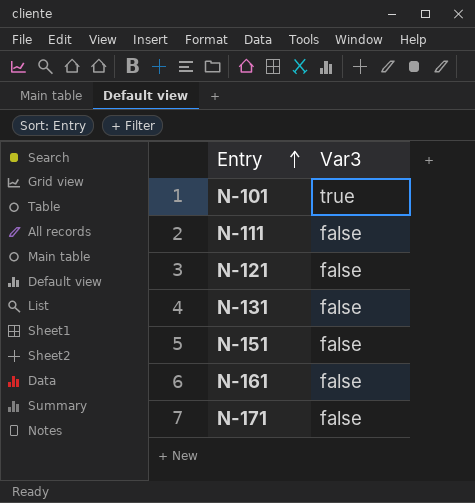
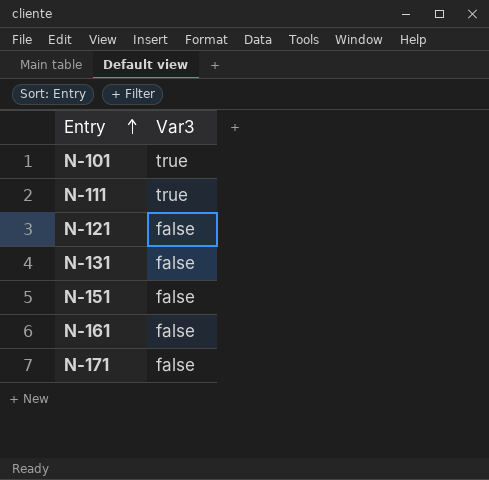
N-111 | Var3: false -> true

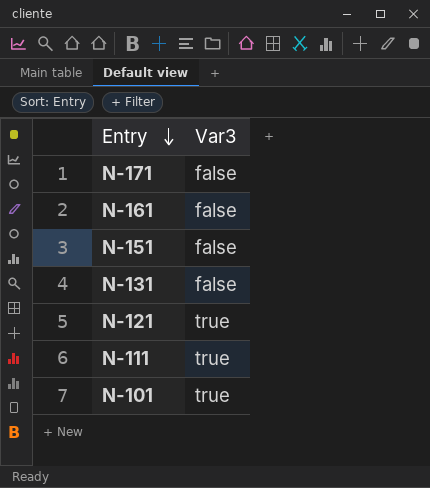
row order: Entry ascending -> Entry descending
N-121 | Var3: false -> true

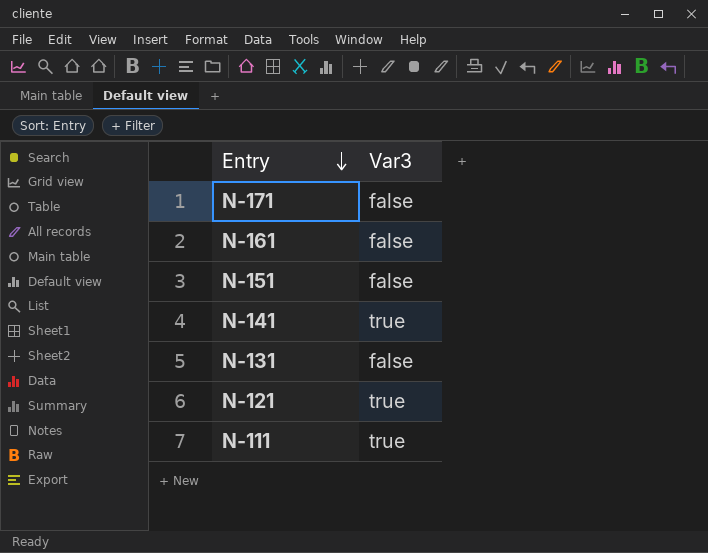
row N-101: true -> none
row N-141: none -> true

